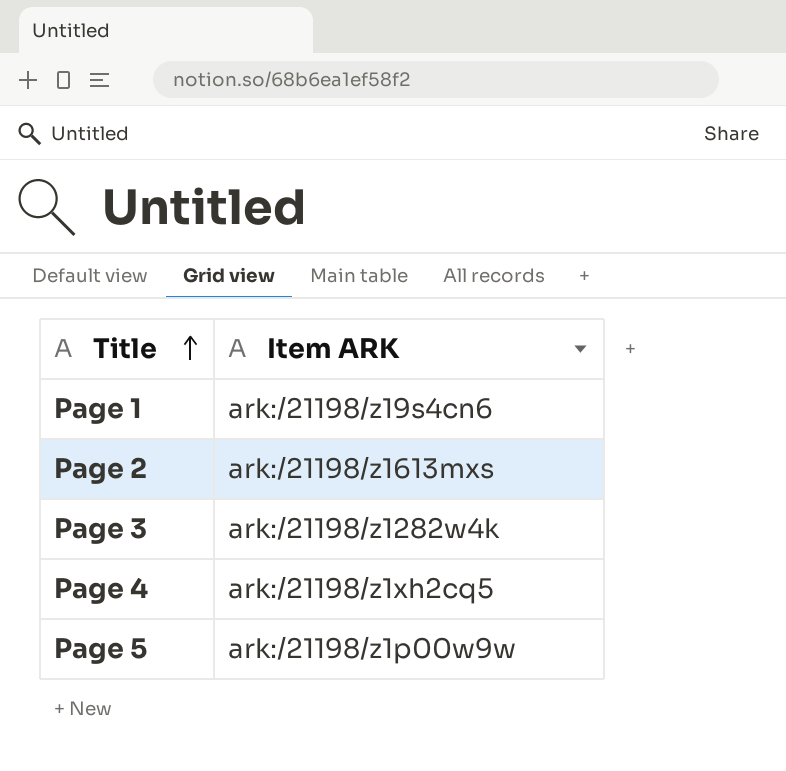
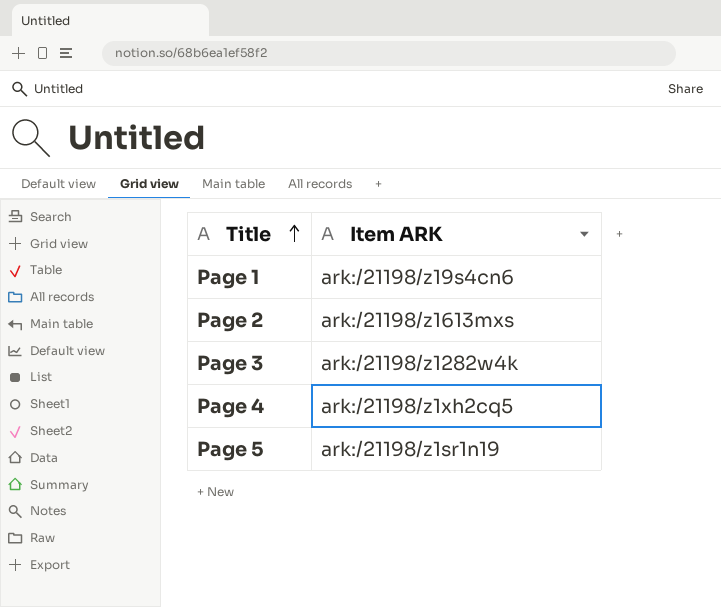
Page 5 | Item ARK: ark:/21198/z1p00w9w -> ark:/21198/z1sr1n19

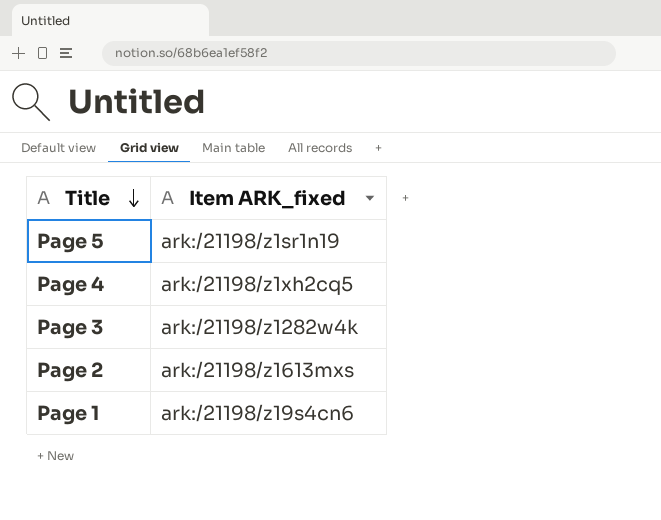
row order: Title ascending -> Title descending
column name: Item ARK -> Item ARK_fixed

